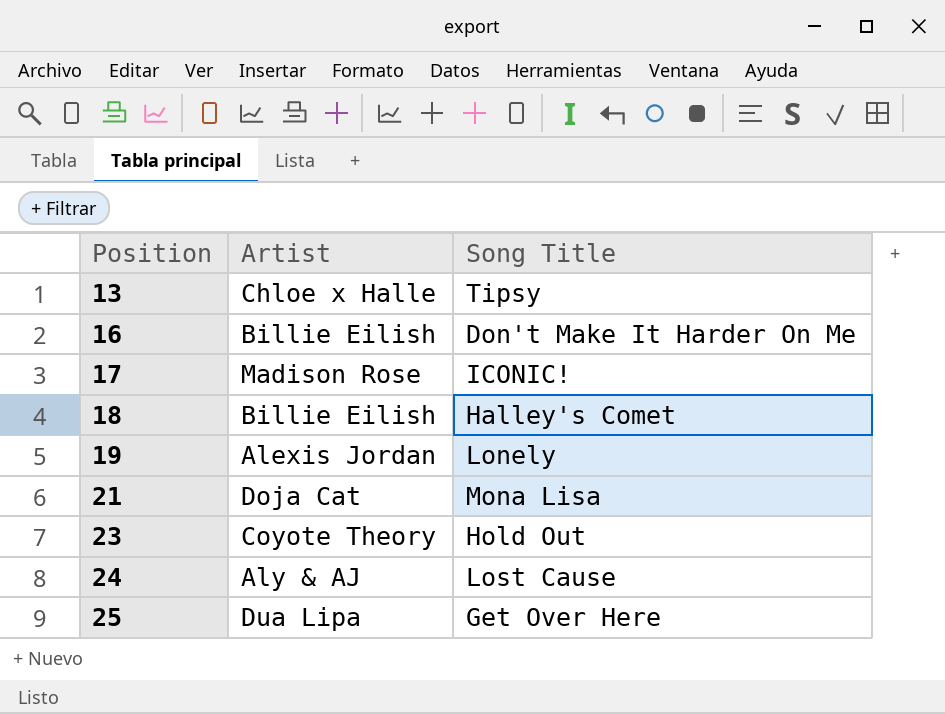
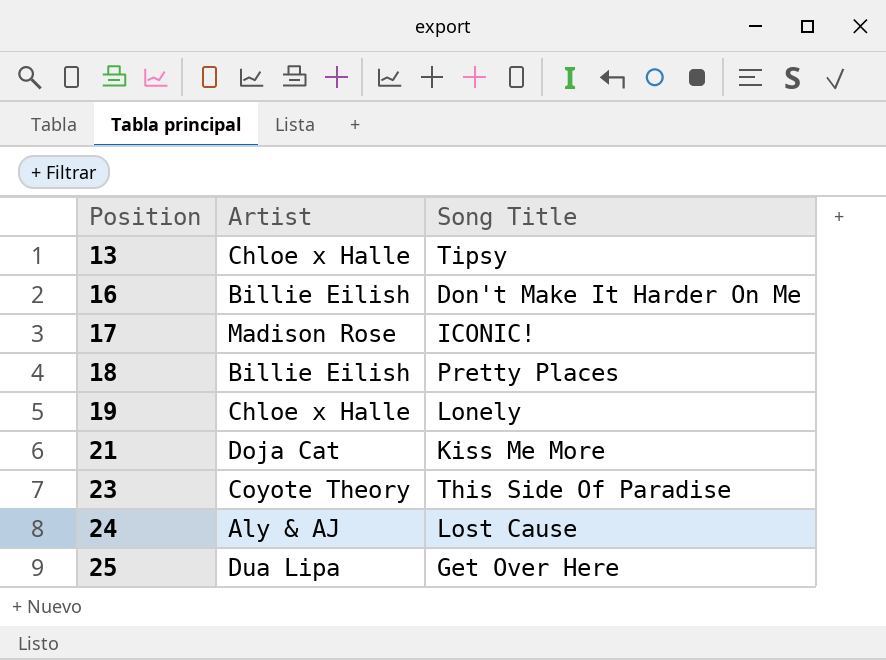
18 | Song Title: Halley's Comet -> Pretty Places
19 | Artist: Alexis Jordan -> Chloe x Halle
21 | Song Title: Mona Lisa -> Kiss Me More
23 | Song Title: Hold Out -> This Side Of Paradise

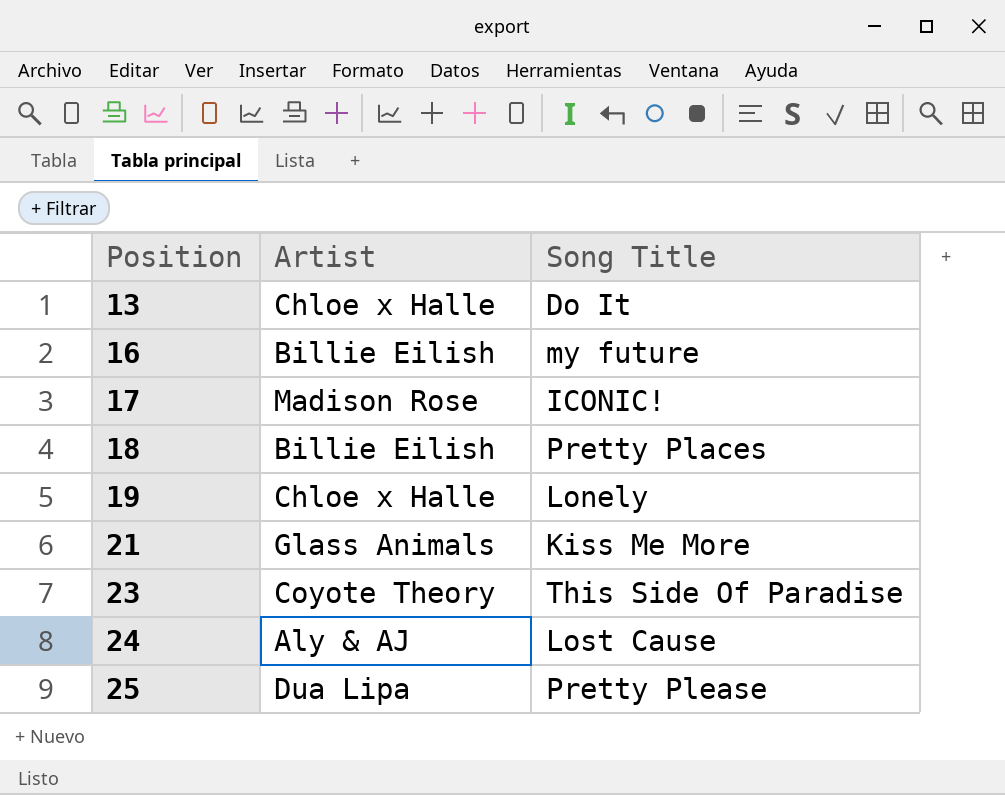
13 | Song Title: Tipsy -> Do It
16 | Song Title: Don't Make It Harder On Me -> my future
21 | Artist: Doja Cat -> Glass Animals
25 | Song Title: Get Over Here -> Pretty Please

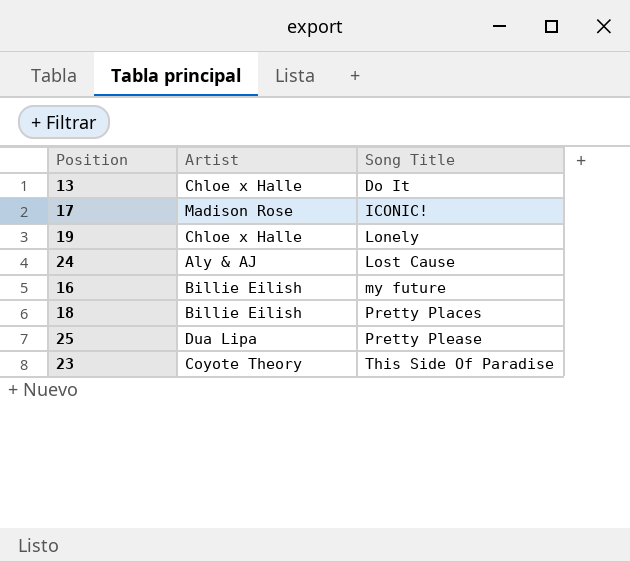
row order: Position ascending -> Song Title ascending
row 21: Glass Animals | Kiss Me More -> none

